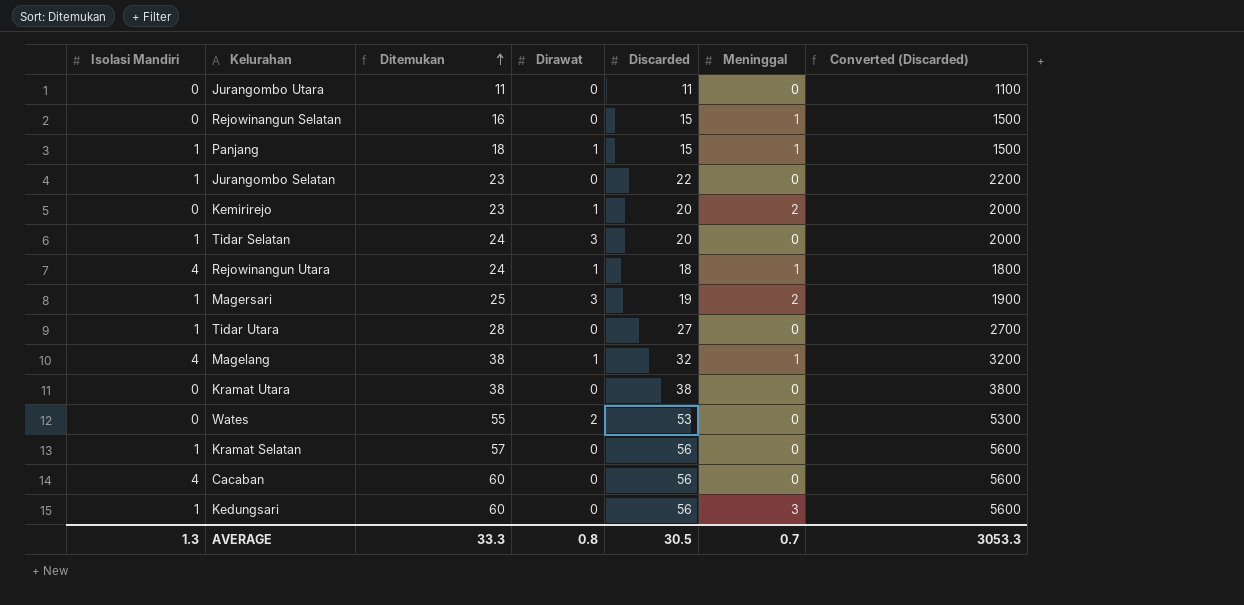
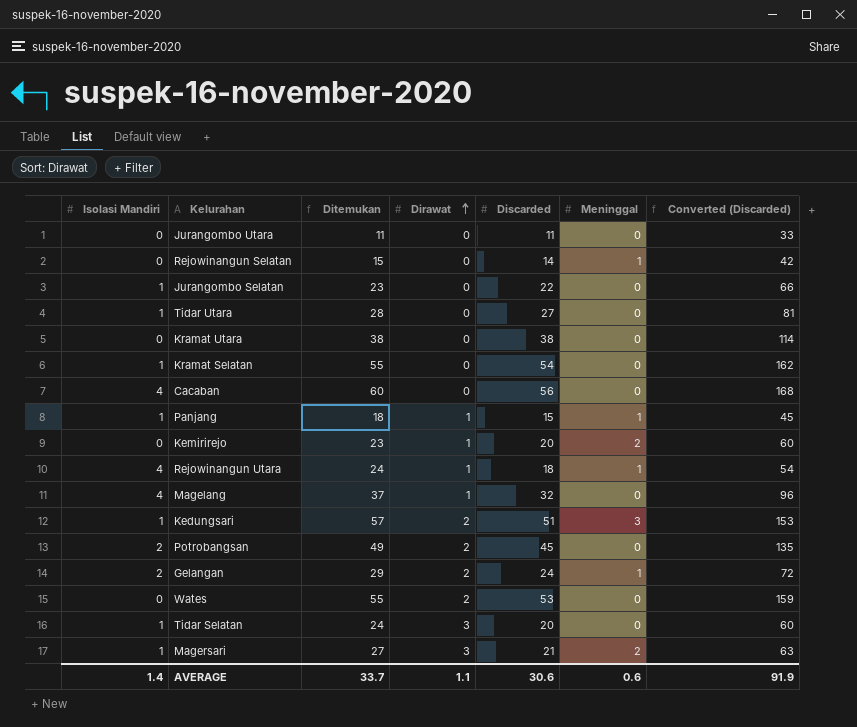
row order: Ditemukan ascending -> Dirawat ascending
column Converted (Discarded) | formula: [Discarded] * 100 -> [Discarded] * 3
Rejowinangun Selatan | Ditemukan: 16 -> 15
Rejowinangun Selatan | Discarded: 15 -> 14
Kramat Selatan | Ditemukan: 57 -> 55
Kramat Selatan | Discarded: 56 -> 54
Magelang | Ditemukan: 38 -> 37
Magelang | Meninggal: 1 -> 0
Kedungsari | Ditemukan: 60 -> 57
Kedungsari | Dirawat: 0 -> 2
Kedungsari | Discarded: 56 -> 51
row Potrobangsan: none -> 2 | 49 | 2 | 45 | 0 | 135
row Gelangan: none -> 2 | 29 | 2 | 24 | 1 | 72
Magersari | Ditemukan: 25 -> 27
Magersari | Discarded: 19 -> 21
AVERAGE | Isolasi Mandiri: 1.3 -> 1.4
AVERAGE | Ditemukan: 33.3 -> 33.7
AVERAGE | Dirawat: 0.8 -> 1.1
AVERAGE | Discarded: 30.5 -> 30.6
AVERAGE | Meninggal: 0.7 -> 0.6
AVERAGE | Converted (Discarded): 3053.3 -> 91.9

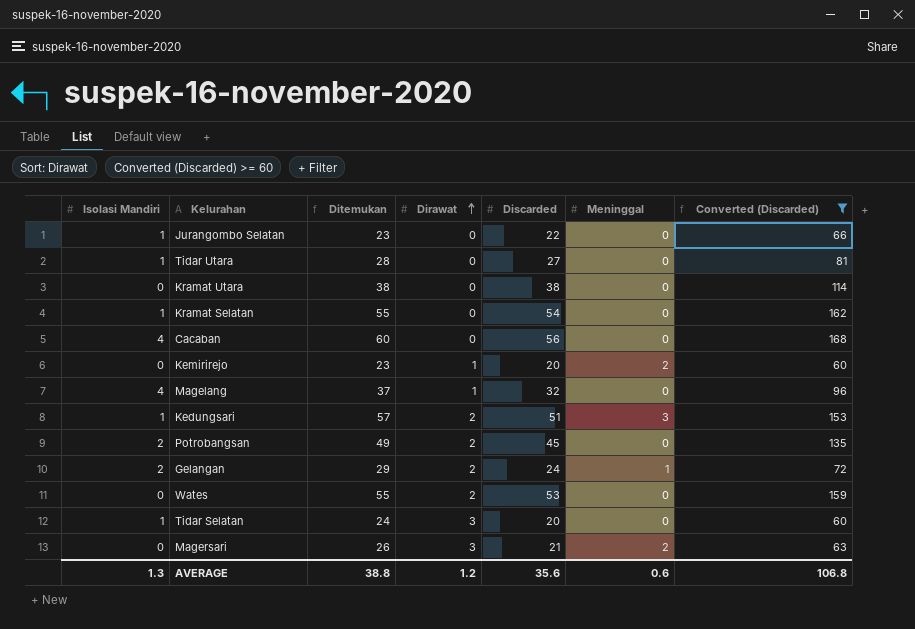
filter: none -> Converted (Discarded) >= 60
Magersari | Isolasi Mandiri: 1 -> 0
Magersari | Ditemukan: 27 -> 26
AVERAGE | Isolasi Mandiri: 1.4 -> 1.3
AVERAGE | Ditemukan: 33.7 -> 38.8
AVERAGE | Dirawat: 1.1 -> 1.2
AVERAGE | Discarded: 30.6 -> 35.6
AVERAGE | Converted (Discarded): 91.9 -> 106.8

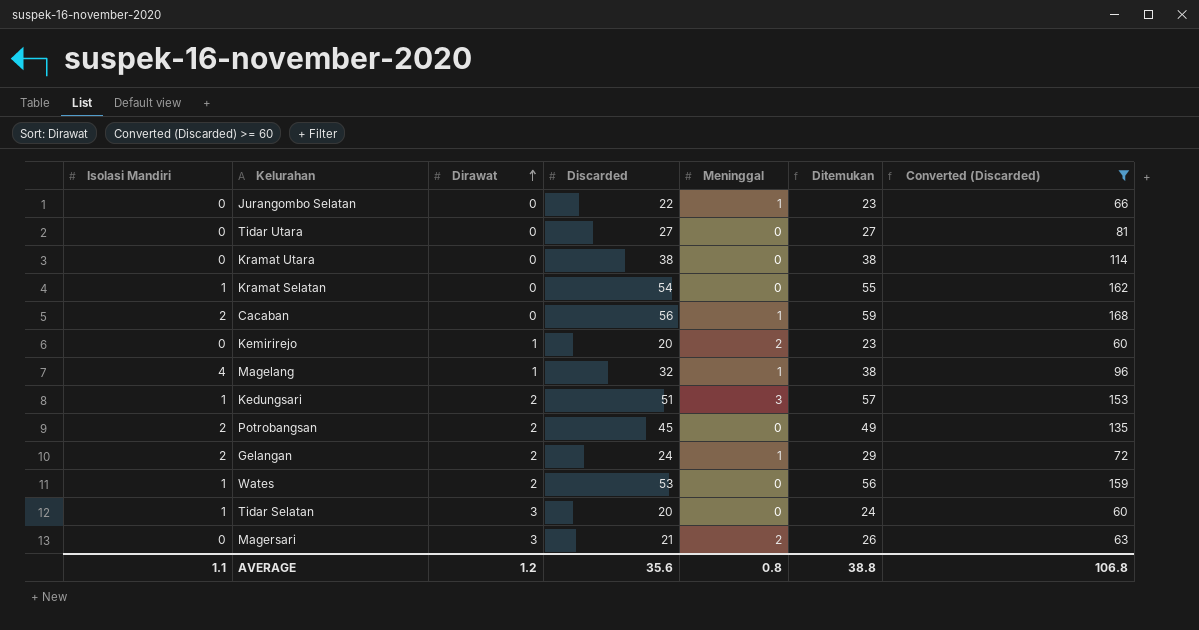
column Ditemukan | position: 3 -> 6
Jurangombo Selatan | Isolasi Mandiri: 1 -> 0
Jurangombo Selatan | Meninggal: 0 -> 1
Tidar Utara | Isolasi Mandiri: 1 -> 0
Tidar Utara | Ditemukan: 28 -> 27
Cacaban | Isolasi Mandiri: 4 -> 2
Cacaban | Meninggal: 0 -> 1
Cacaban | Ditemukan: 60 -> 59
Magelang | Meninggal: 0 -> 1
Magelang | Ditemukan: 37 -> 38
Wates | Isolasi Mandiri: 0 -> 1
Wates | Ditemukan: 55 -> 56
AVERAGE | Isolasi Mandiri: 1.3 -> 1.1
AVERAGE | Meninggal: 0.6 -> 0.8

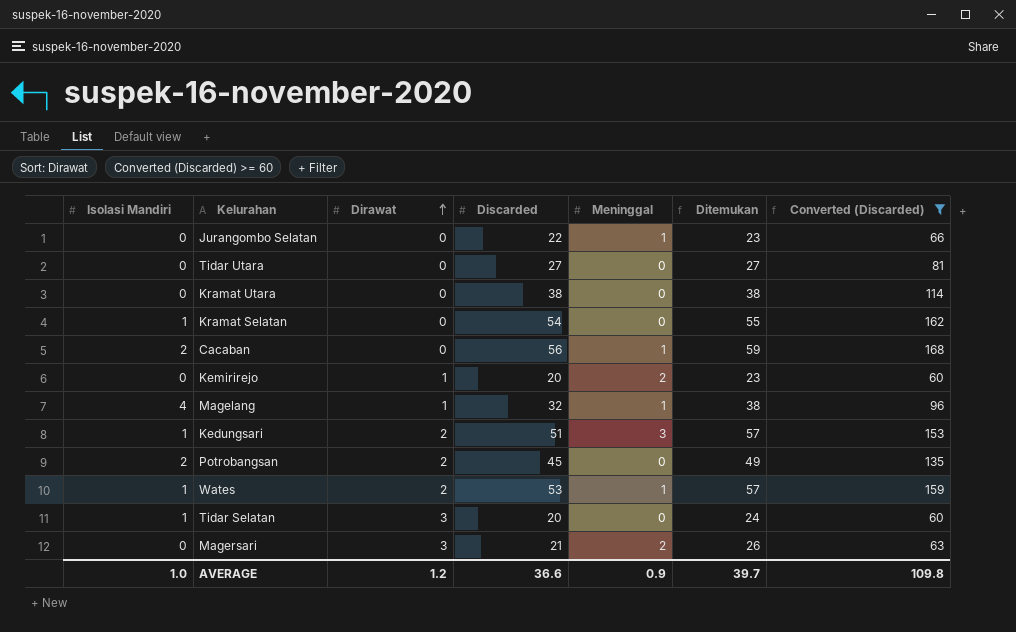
row Gelangan: 2 | 2 | 24 | 1 | 29 | 72 -> none
Wates | Meninggal: 0 -> 1
Wates | Ditemukan: 56 -> 57
AVERAGE | Isolasi Mandiri: 1.1 -> 1.0
AVERAGE | Discarded: 35.6 -> 36.6
AVERAGE | Meninggal: 0.8 -> 0.9
AVERAGE | Ditemukan: 38.8 -> 39.7
AVERAGE | Converted (Discarded): 106.8 -> 109.8

